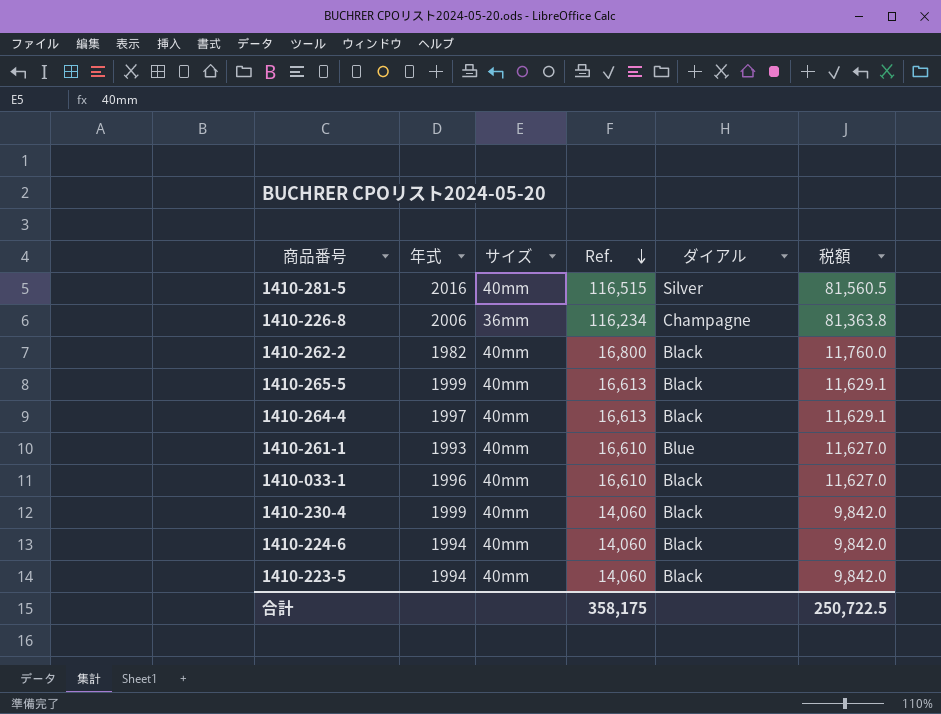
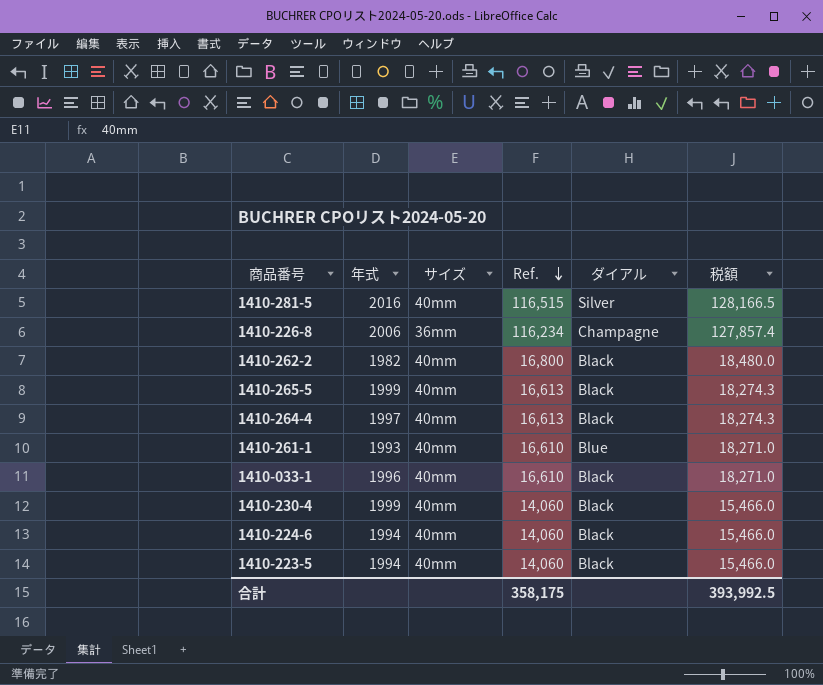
column 税額 | formula: [Ref.] * 0.7 -> [Ref.] * 1.1
合計 | 税額: 250,722.5 -> 393,992.5

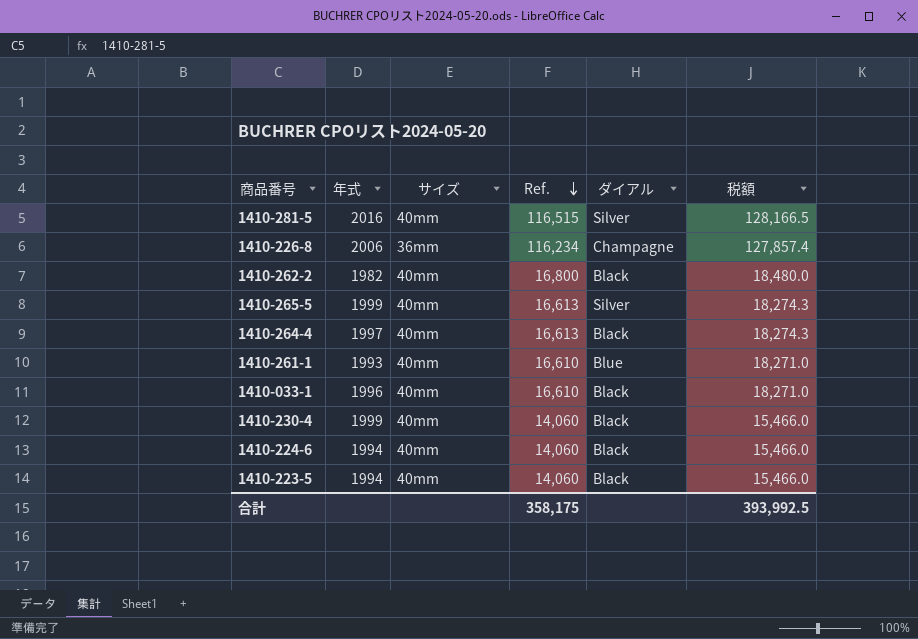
1410-265-5 | ダイアル: Black -> Silver

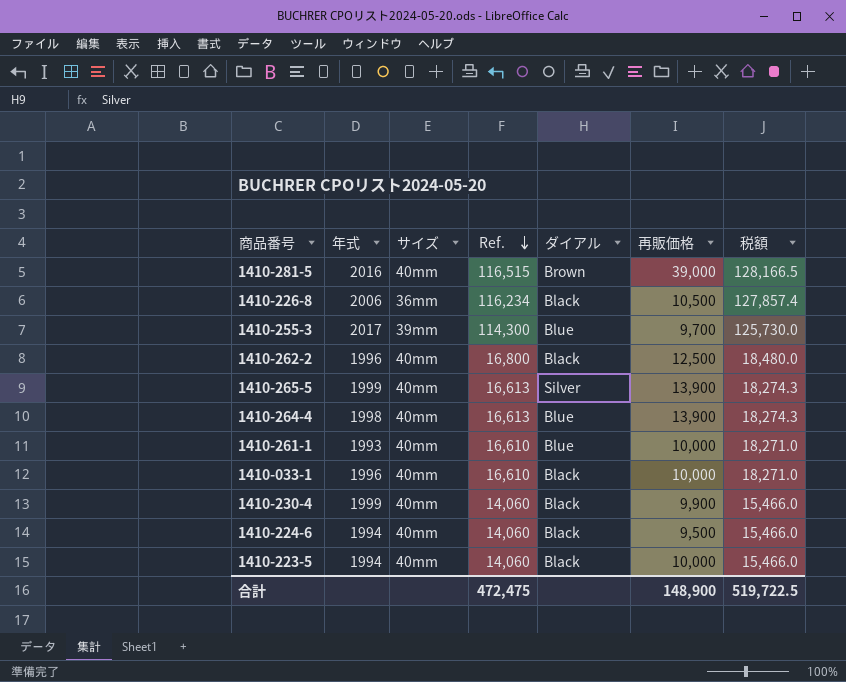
column 再販価格 | position: none -> 6
1410-281-5 | ダイアル: Silver -> Brown
1410-226-8 | ダイアル: Champagne -> Black
row 1410-255-3: none -> 2017 | 39mm | 114,300 | Blue | 9,700 | 125,730.0
1410-262-2 | 年式: 1982 -> 1996
1410-264-4 | 年式: 1997 -> 1998
1410-264-4 | ダイアル: Black -> Blue
合計 | Ref.: 358,175 -> 472,475
合計 | 税額: 393,992.5 -> 519,722.5

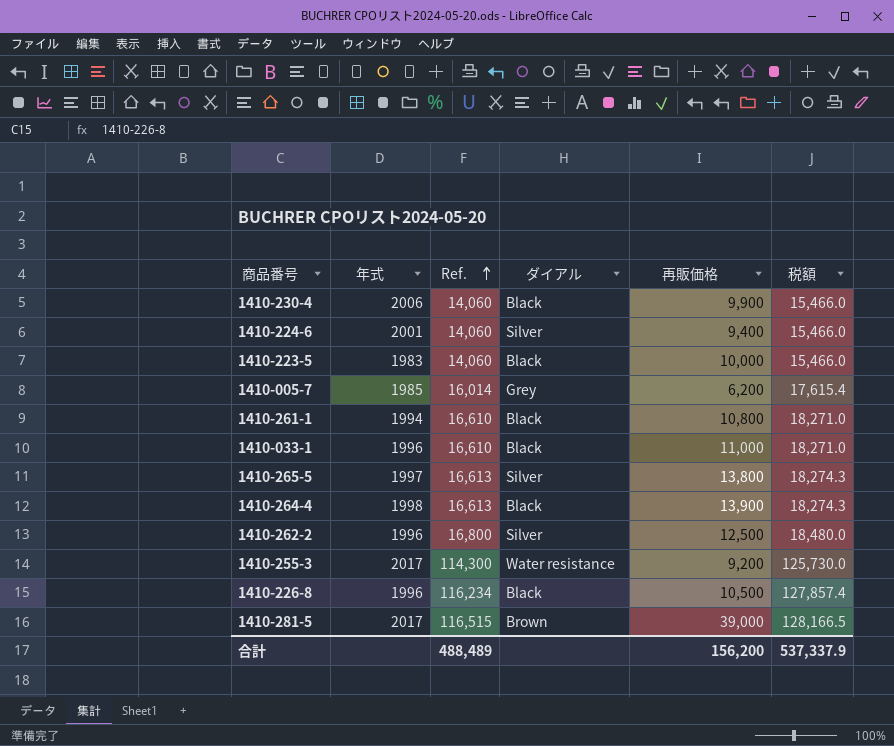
row order: Ref. descending -> Ref. ascending
column サイズ | position: 3 -> none
1410-230-4 | 年式: 1999 -> 2006
1410-224-6 | 年式: 1994 -> 2001
1410-224-6 | ダイアル: Black -> Silver
1410-224-6 | 再販価格: 9,500 -> 9,400
1410-223-5 | 年式: 1994 -> 1983
row 1410-005-7: none -> 1985 | 16,014 | Grey | 6,200 | 17,615.4
1410-261-1 | 年式: 1993 -> 1994
1410-261-1 | ダイアル: Blue -> Black
1410-261-1 | 再販価格: 10,000 -> 10,800
1410-033-1 | 再販価格: 10,000 -> 11,000
1410-265-5 | 年式: 1999 -> 1997
1410-265-5 | 再販価格: 13,900 -> 13,800
1410-264-4 | ダイアル: Blue -> Black
1410-262-2 | ダイアル: Black -> Silver
1410-255-3 | ダイアル: Blue -> Water resistance
1410-255-3 | 再販価格: 9,700 -> 9,200
1410-226-8 | 年式: 2006 -> 1996
1410-281-5 | 年式: 2016 -> 2017
合計 | Ref.: 472,475 -> 488,489
合計 | 再販価格: 148,900 -> 156,200
合計 | 税額: 519,722.5 -> 537,337.9

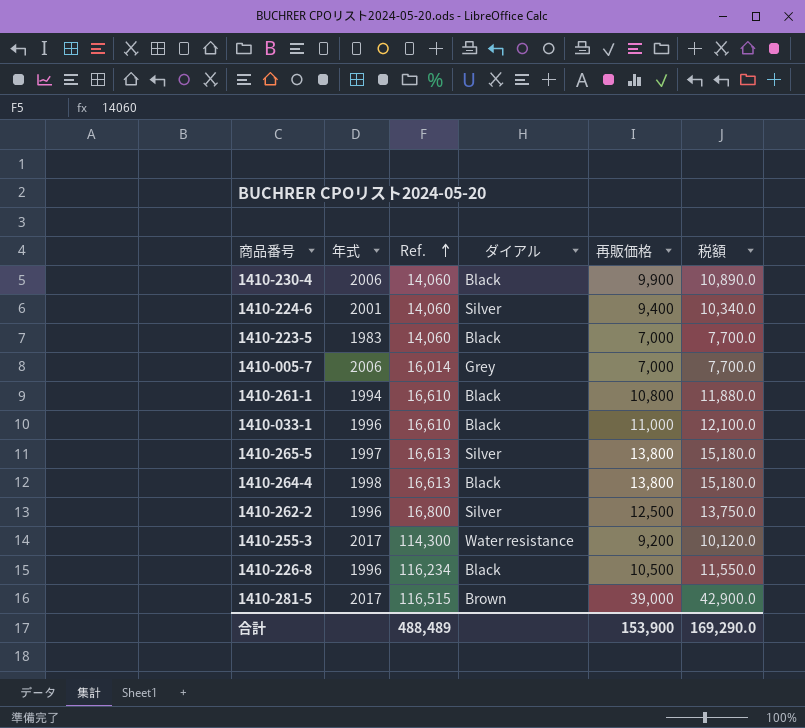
column 税額 | formula: [Ref.] * 1.1 -> [再販価格] * 1.1
1410-223-5 | 再販価格: 10,000 -> 7,000
1410-005-7 | 年式: 1985 -> 2006
1410-005-7 | 再販価格: 6,200 -> 7,000
1410-264-4 | 再販価格: 13,900 -> 13,800
合計 | 再販価格: 156,200 -> 153,900
合計 | 税額: 537,337.9 -> 169,290.0

